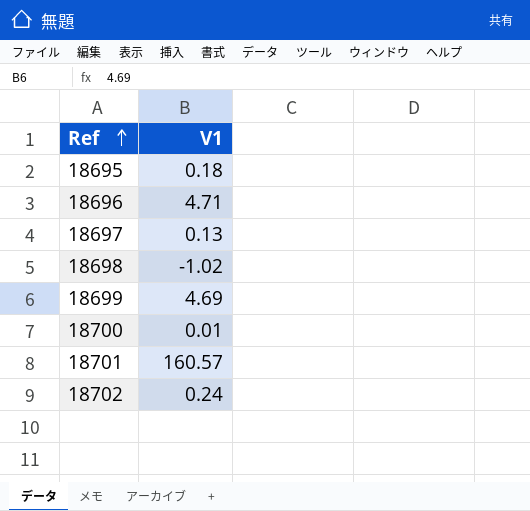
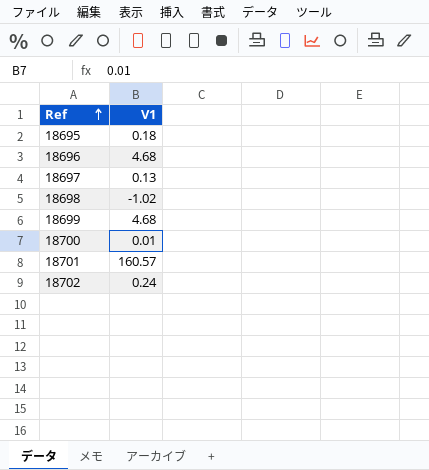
18696 | V1: 4.71 -> 4.68
18699 | V1: 4.69 -> 4.68

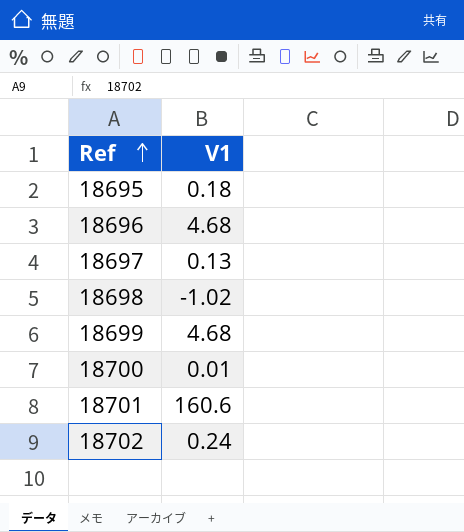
18701 | V1: 160.57 -> 160.6

